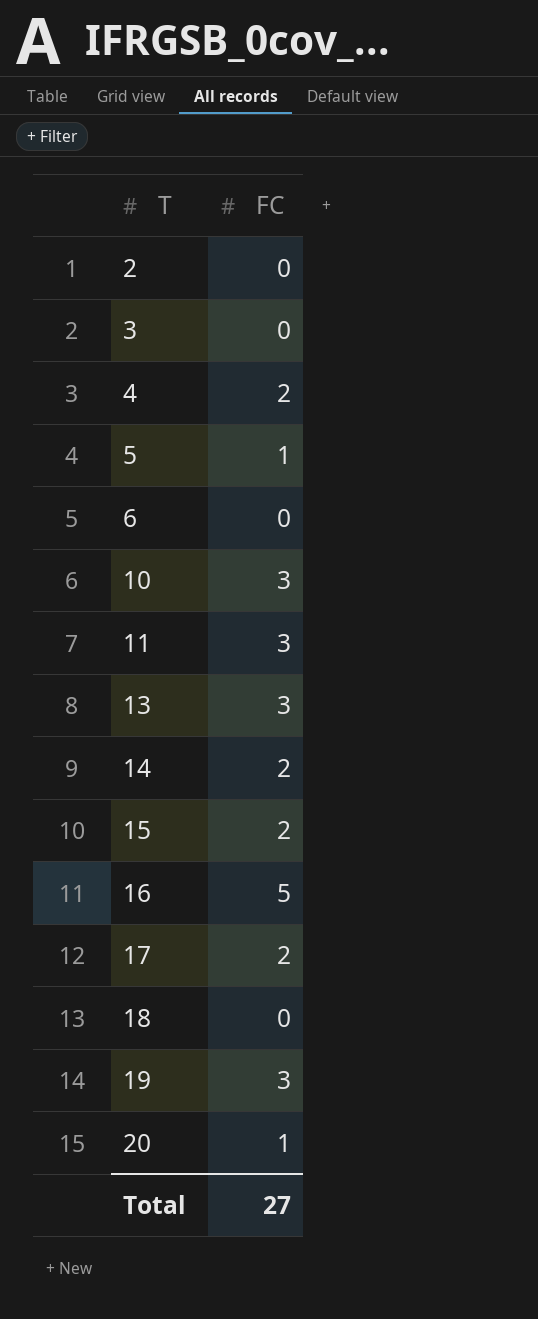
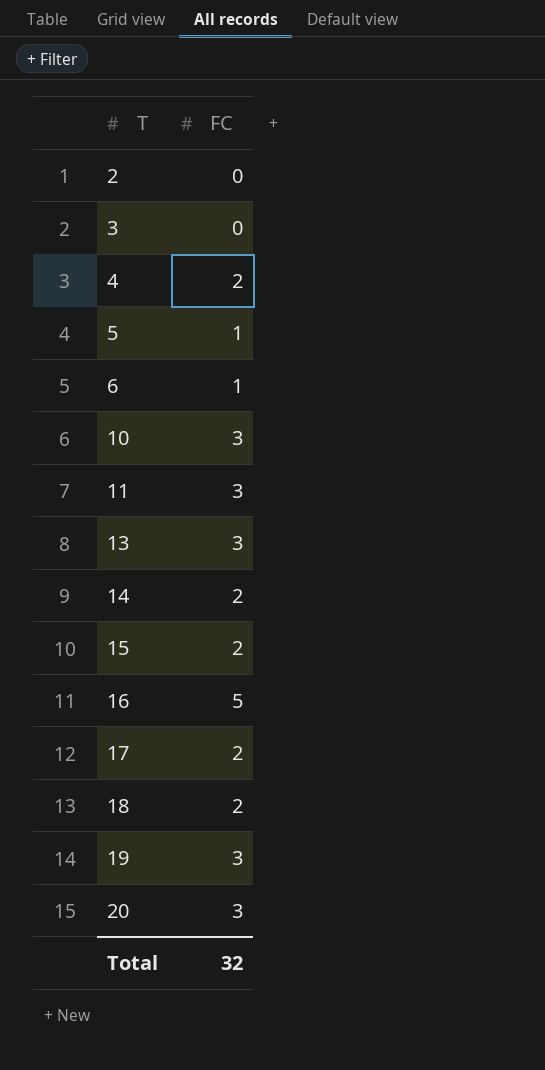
6 | FC: 0 -> 1
18 | FC: 0 -> 2
20 | FC: 1 -> 3
Total | FC: 27 -> 32

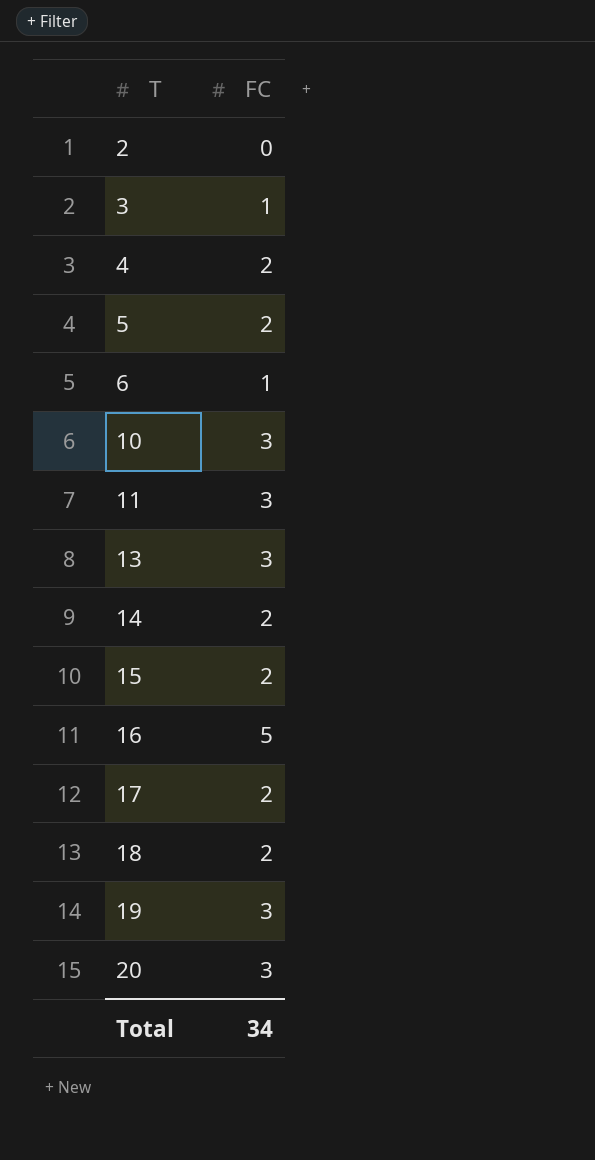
3 | FC: 0 -> 1
5 | FC: 1 -> 2
Total | FC: 32 -> 34

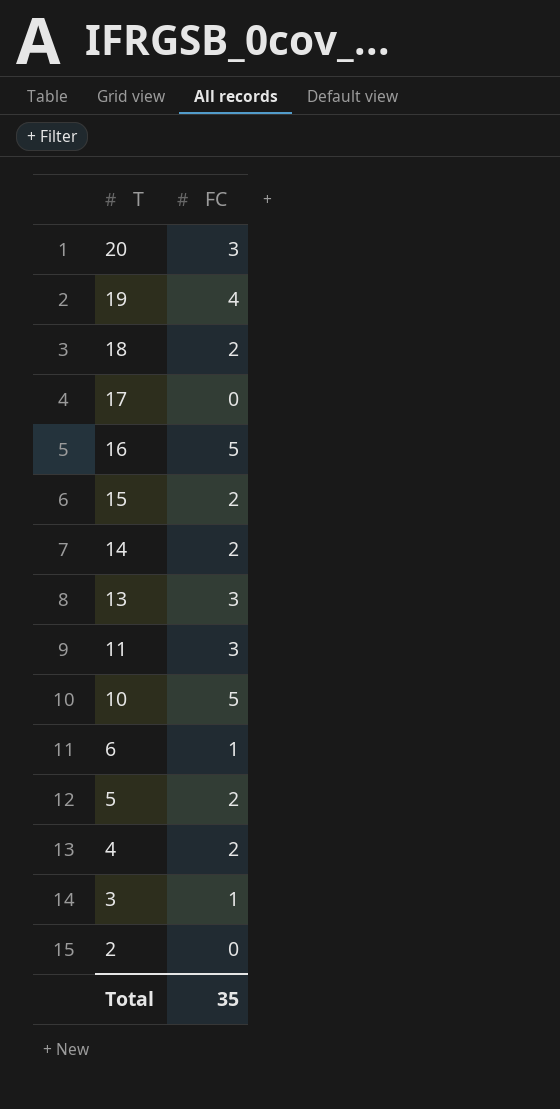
row order: T ascending -> T descending
19 | FC: 3 -> 4
17 | FC: 2 -> 0
10 | FC: 3 -> 5
Total | FC: 34 -> 35

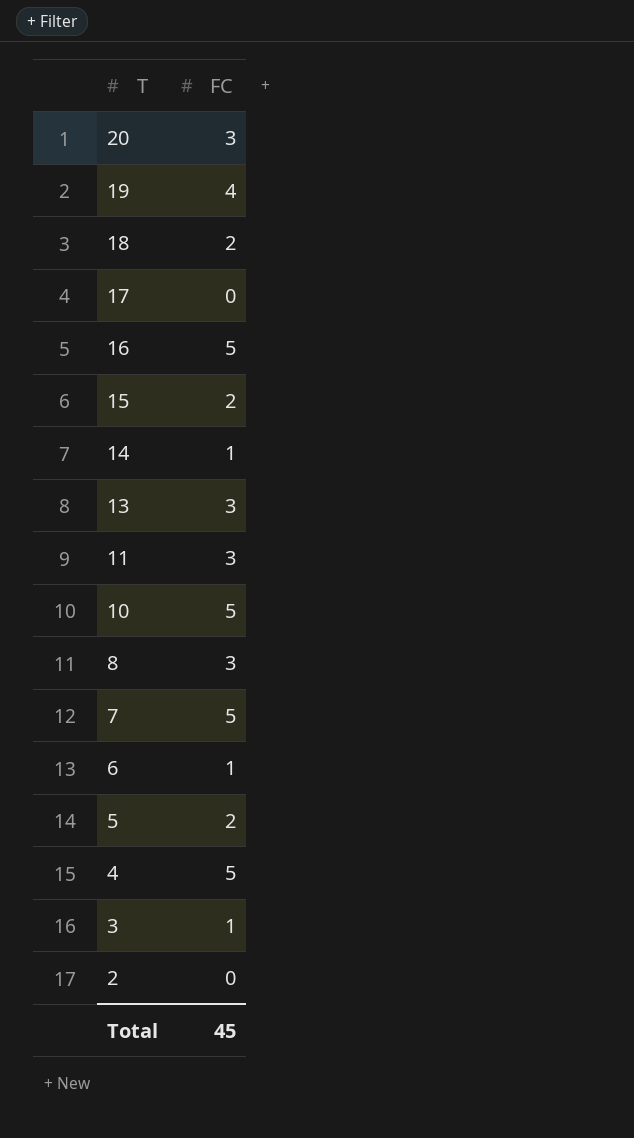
14 | FC: 2 -> 1
row 8: none -> 3
row 7: none -> 5
4 | FC: 2 -> 5
Total | FC: 35 -> 45

